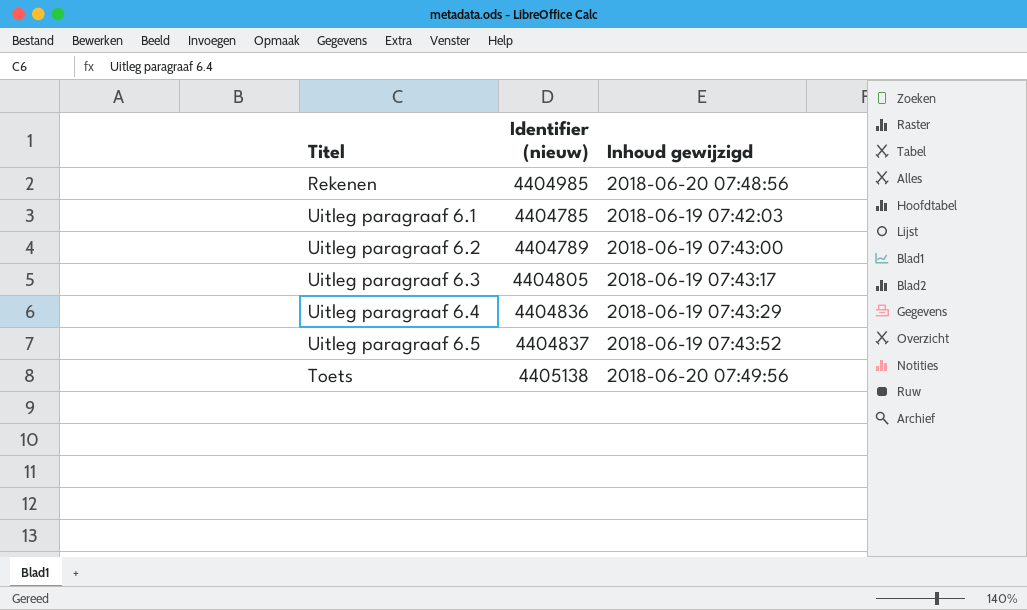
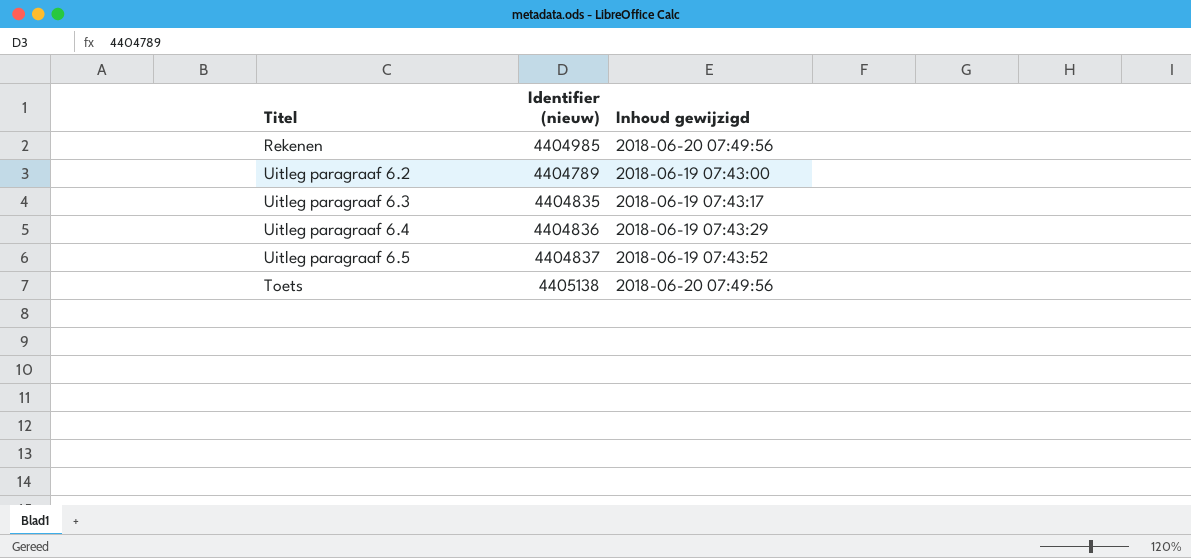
row Uitleg paragraaf 6.1: 4404785 | 2018-06-19 07:42:03 -> none
Rekenen | Inhoud gewijzigd: 2018-06-20 07:48:56 -> 2018-06-20 07:49:56
Uitleg paragraaf 6.3 | Identifier (nieuw): 4404805 -> 4404835

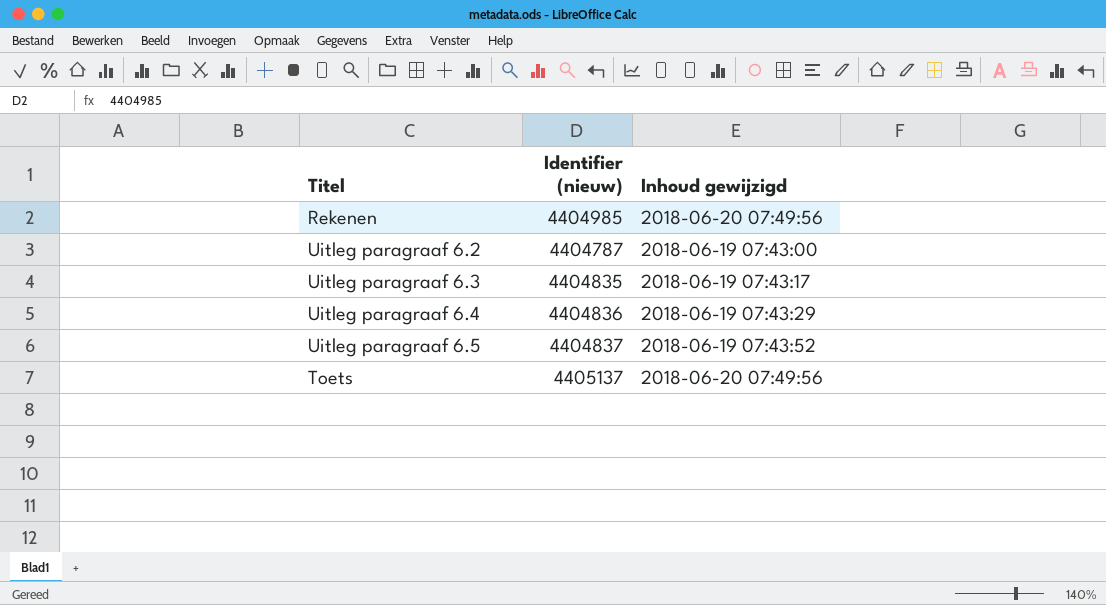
Uitleg paragraaf 6.2 | Identifier (nieuw): 4404789 -> 4404787
Toets | Identifier (nieuw): 4405138 -> 4405137

